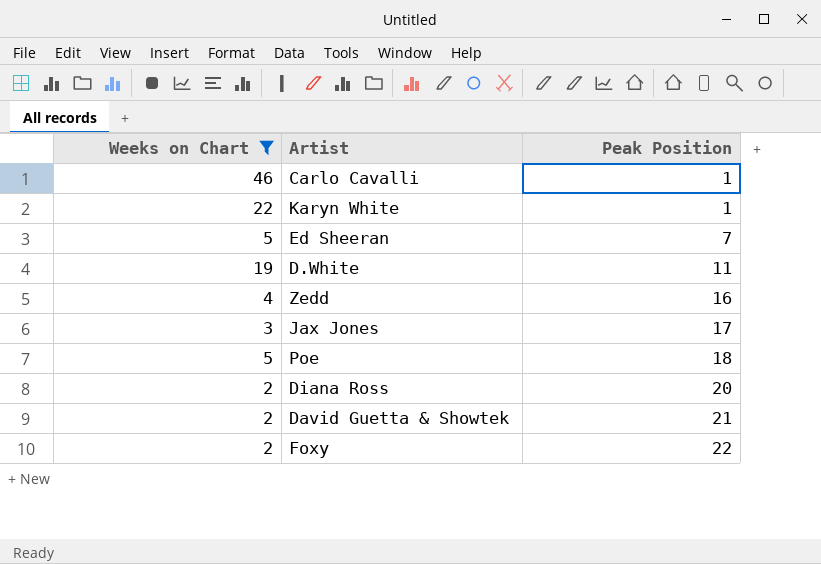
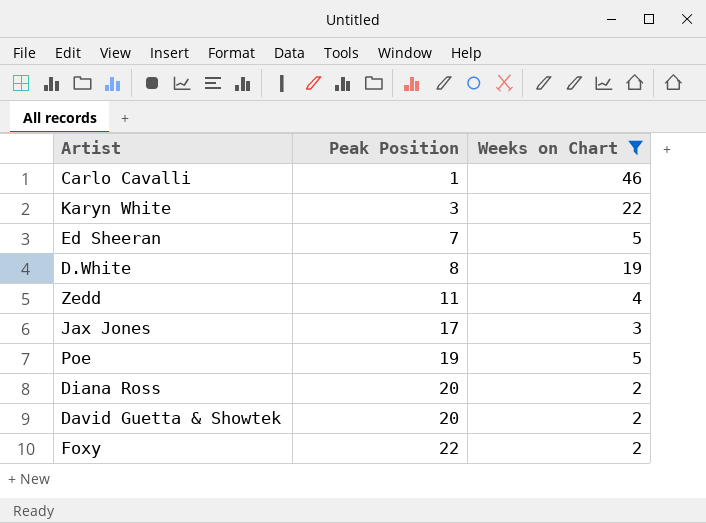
column Weeks on Chart | position: 1 -> 3
Karyn White | Peak Position: 1 -> 3
D.White | Peak Position: 11 -> 8
Zedd | Peak Position: 16 -> 11
Poe | Peak Position: 18 -> 19
David Guetta & Showtek | Peak Position: 21 -> 20

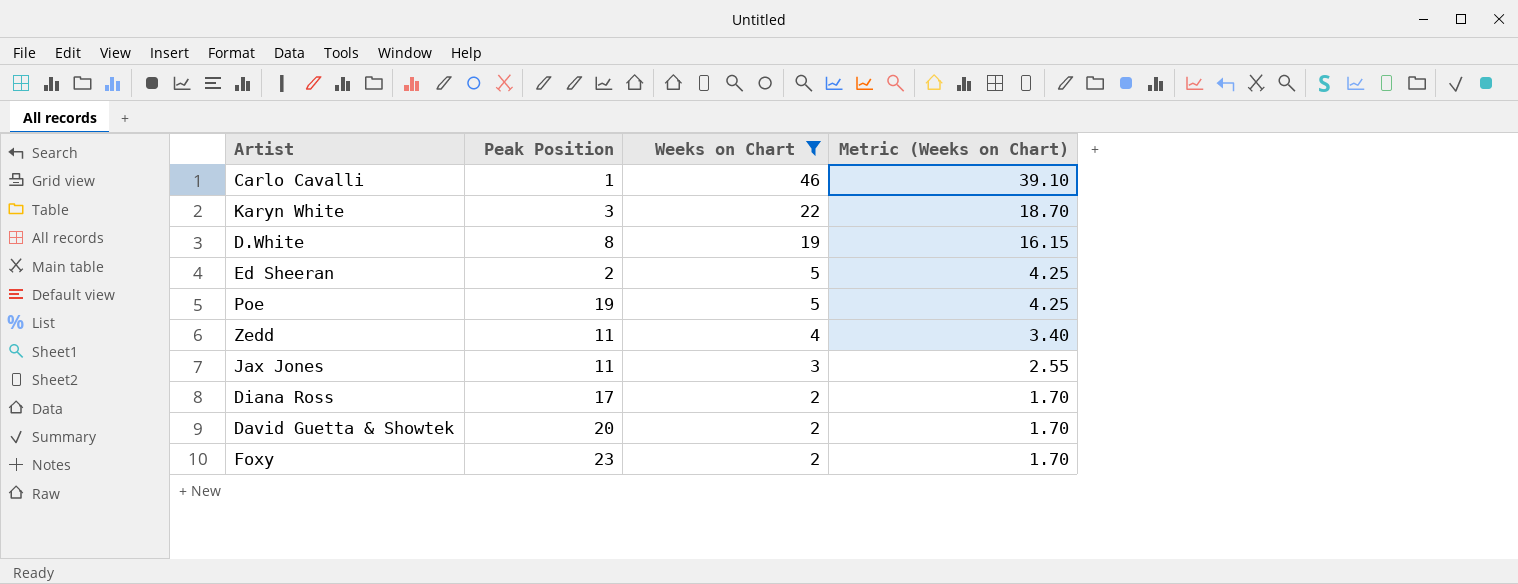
row order: Peak Position ascending -> Weeks on Chart descending
column Metric (Weeks on Chart) | formula: none -> [Weeks on Chart] * 0.85
Ed Sheeran | Peak Position: 7 -> 2
Jax Jones | Peak Position: 17 -> 11
Diana Ross | Peak Position: 20 -> 17
Foxy | Peak Position: 22 -> 23

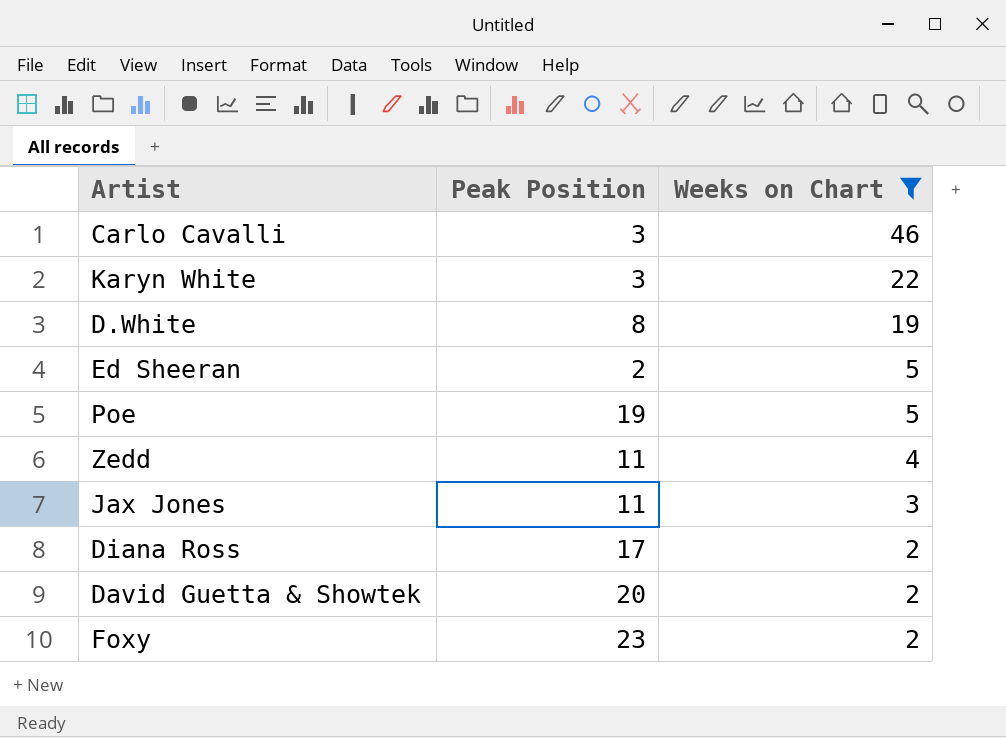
column Metric (Weeks on Chart) | formula: [Weeks on Chart] * 0.85 -> none
Carlo Cavalli | Peak Position: 1 -> 3

